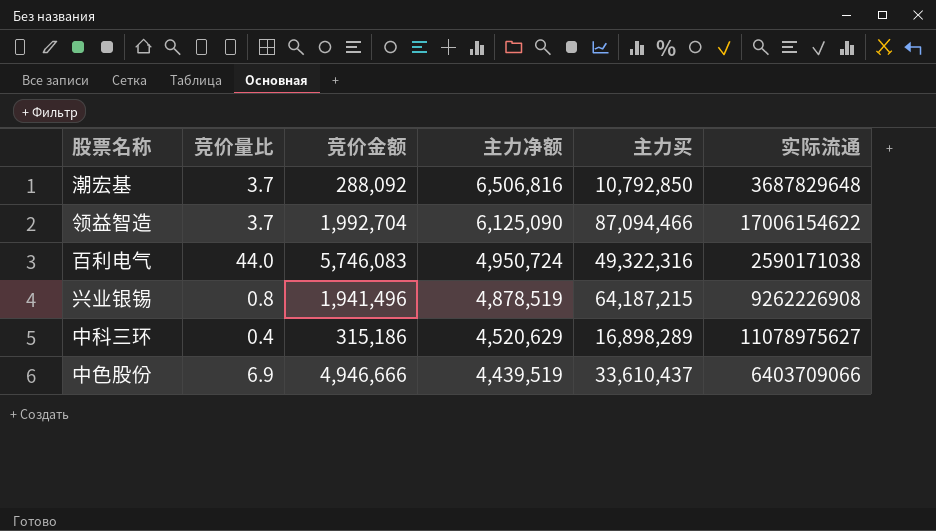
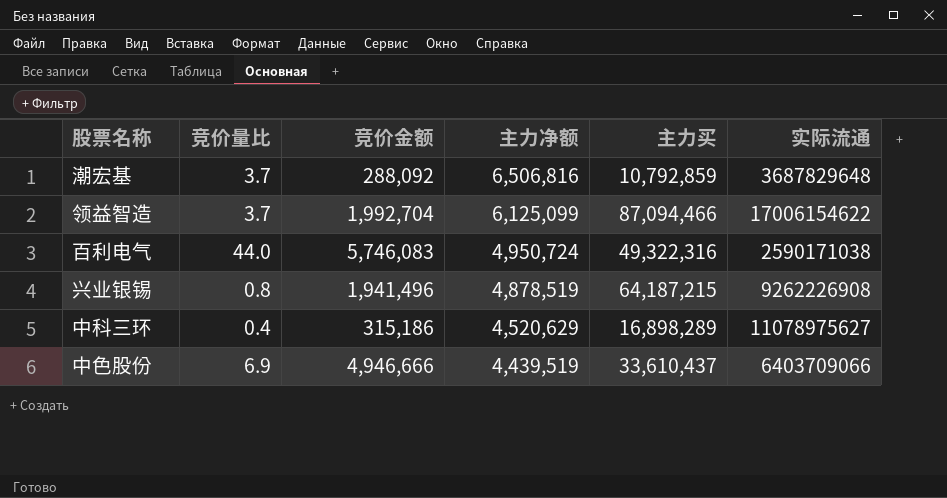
潮宏基 | 主力买: 10,792,850 -> 10,792,859
领益智造 | 主力净额: 6,125,090 -> 6,125,099

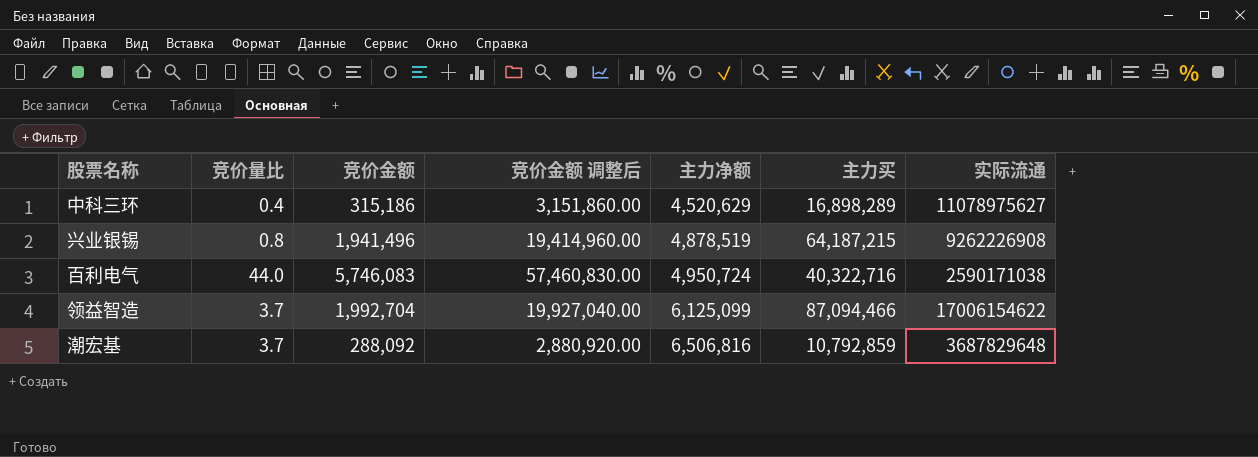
row order: 主力净额 descending -> 主力净额 ascending
column 竞价金额 调整后 | formula: none -> [竞价金额] * 10
row 中色股份: 6.9 | 4,946,666 | 4,439,519 | 33,610,437 | 6403709066 -> none
百利电气 | 主力买: 49,322,316 -> 40,322,716

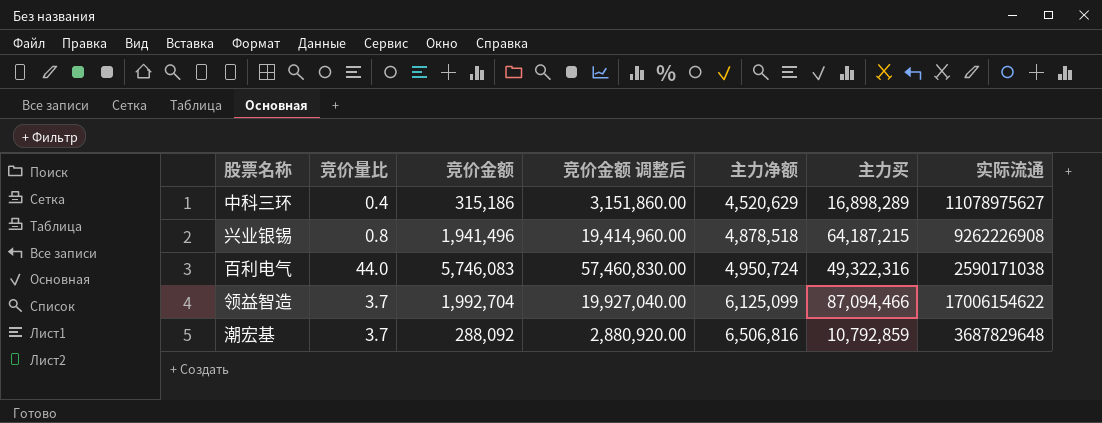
兴业银锡 | 主力净额: 4,878,519 -> 4,878,518
百利电气 | 主力买: 40,322,716 -> 49,322,316

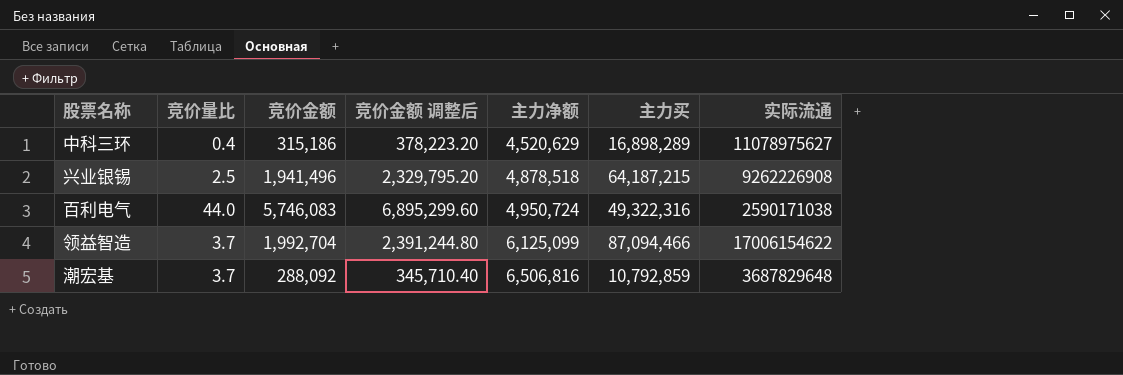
column 竞价金额 调整后 | formula: [竞价金额] * 10 -> [竞价金额] * 1.2
兴业银锡 | 竞价量比: 0.8 -> 2.5

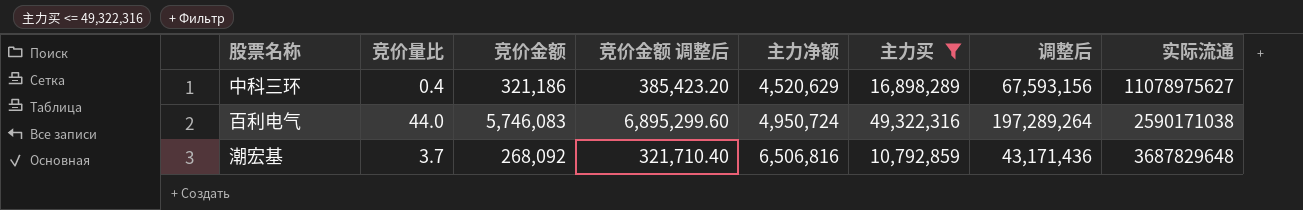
filter: none -> 主力买 <= 49,322,316
column 调整后 | formula: none -> [主力买] * 4
中科三环 | 竞价金额: 315,186 -> 321,186
中科三环 | 竞价金额 调整后: 378,223.20 -> 385,423.20
潮宏基 | 竞价金额: 288,092 -> 268,092
潮宏基 | 竞价金额 调整后: 345,710.40 -> 321,710.40

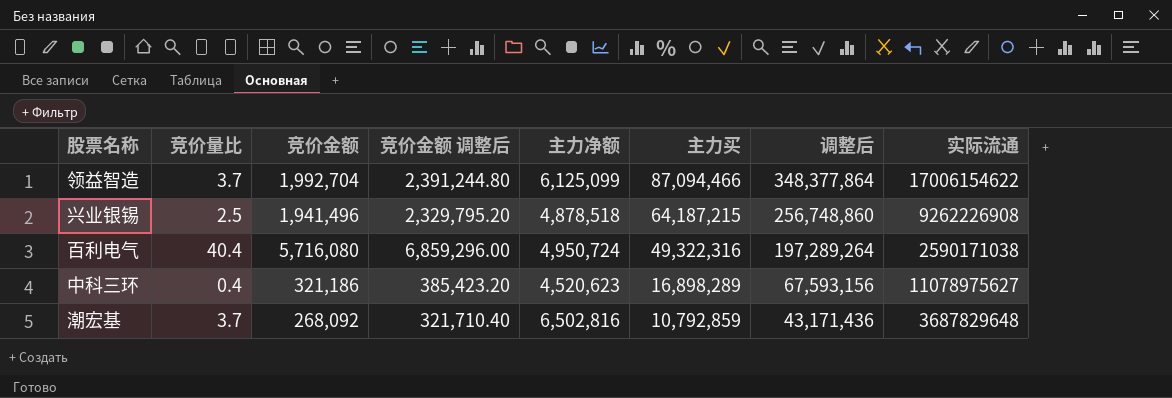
filter: 主力买 <= 49,322,316 -> none
row order: 主力净额 ascending -> 主力买 descending
百利电气 | 竞价量比: 44.0 -> 40.4
百利电气 | 竞价金额: 5,746,083 -> 5,716,080
百利电气 | 竞价金额 调整后: 6,895,299.60 -> 6,859,296.00
中科三环 | 主力净额: 4,520,629 -> 4,520,623
潮宏基 | 主力净额: 6,506,816 -> 6,502,816

